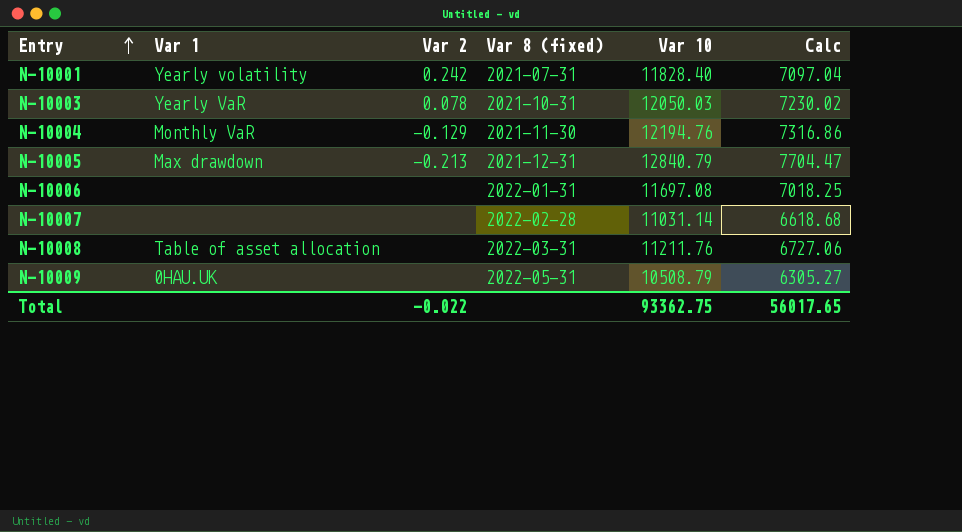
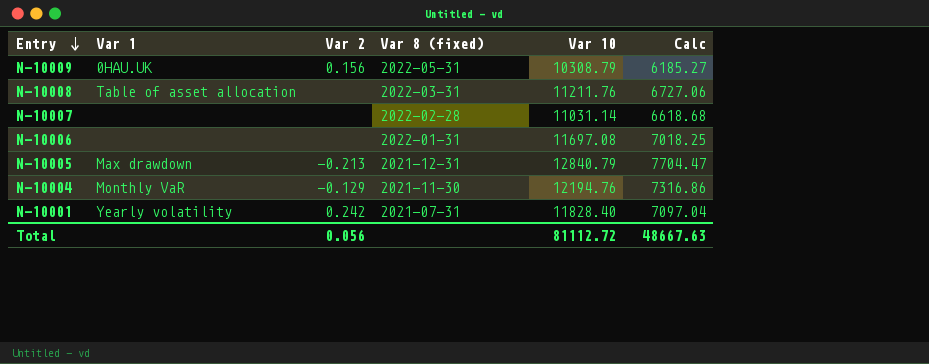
row order: Entry ascending -> Entry descending
row N-10003: Yearly VaR | 0.078 | 2021-10-31 | 12050.03 | 7230.02 -> none
N-10009 | Var 2: none -> 0.156
N-10009 | Var 10: 10508.79 -> 10308.79
N-10009 | Calc: 6305.27 -> 6185.27
Total | Var 2: -0.022 -> 0.056
Total | Var 10: 93362.75 -> 81112.72
Total | Calc: 56017.65 -> 48667.63

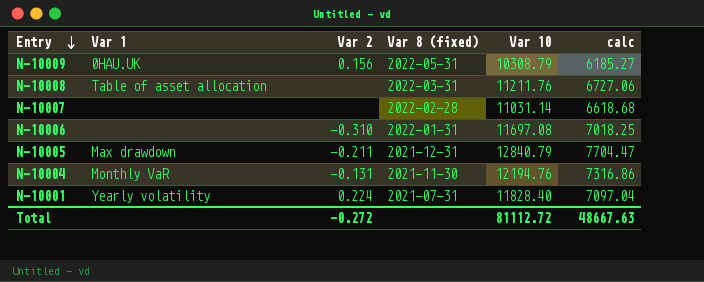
column name: Calc -> calc
N-10006 | Var 2: none -> -0.310
N-10005 | Var 2: -0.213 -> -0.211
N-10004 | Var 2: -0.129 -> -0.131
N-10001 | Var 2: 0.242 -> 0.224
Total | Var 2: 0.056 -> -0.272

